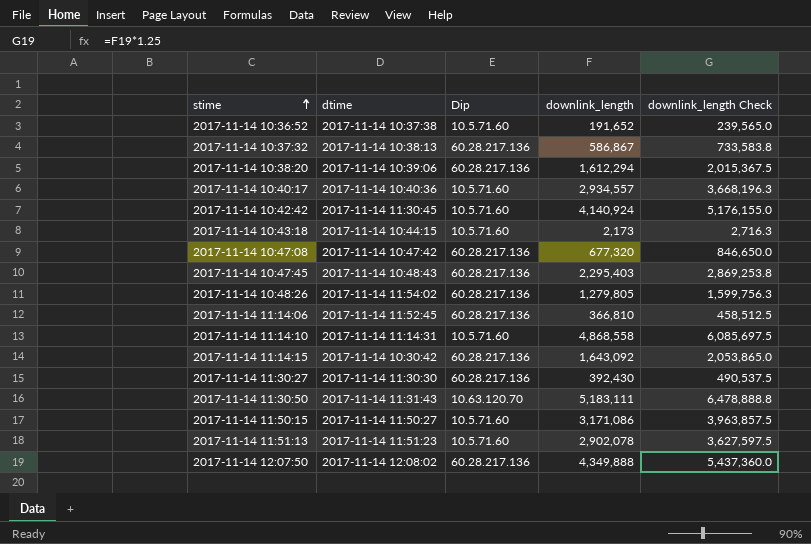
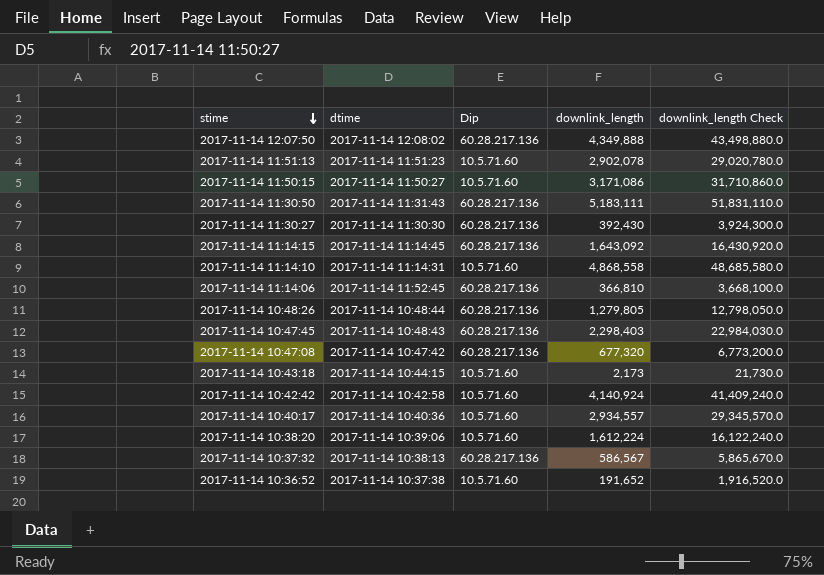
row order: stime ascending -> stime descending
column downlink_length Check | formula: [downlink_length] * 1.25 -> [downlink_length] * 10
2017-11-14 11:30:50 | Dip: 10.63.120.70 -> 60.28.217.136
2017-11-14 11:14:15 | dtime: 2017-11-14 10:30:42 -> 2017-11-14 11:14:45
2017-11-14 10:48:26 | dtime: 2017-11-14 11:54:02 -> 2017-11-14 10:48:44
2017-11-14 10:47:45 | downlink_length: 2,295,403 -> 2,298,403
2017-11-14 10:42:42 | dtime: 2017-11-14 11:30:45 -> 2017-11-14 10:42:58
2017-11-14 10:38:20 | Dip: 60.28.217.136 -> 10.5.71.60
2017-11-14 10:38:20 | downlink_length: 1,612,294 -> 1,612,224
2017-11-14 10:37:32 | downlink_length: 586,867 -> 586,567

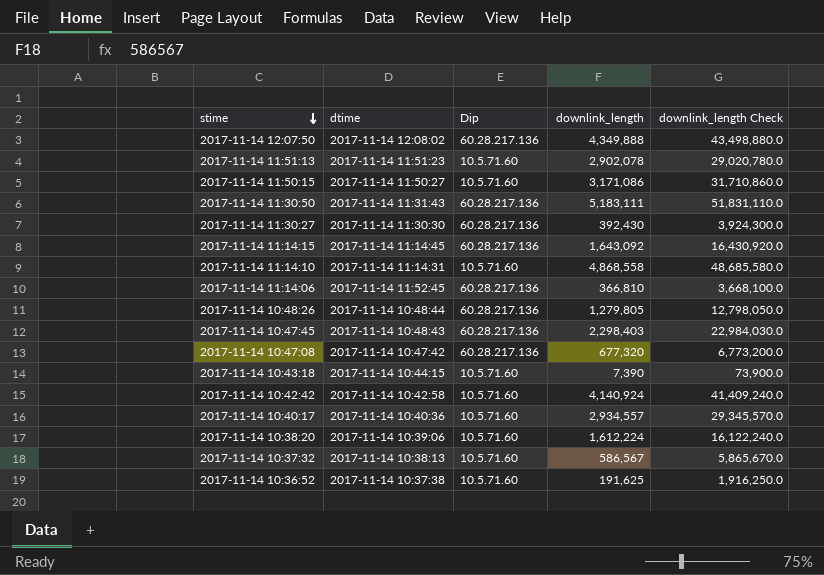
2017-11-14 10:43:18 | downlink_length: 2,173 -> 7,390
2017-11-14 10:43:18 | downlink_length Check: 21,730.0 -> 73,900.0
2017-11-14 10:37:32 | Dip: 60.28.217.136 -> 10.5.71.60
2017-11-14 10:36:52 | downlink_length: 191,652 -> 191,625
2017-11-14 10:36:52 | downlink_length Check: 1,916,520.0 -> 1,916,250.0

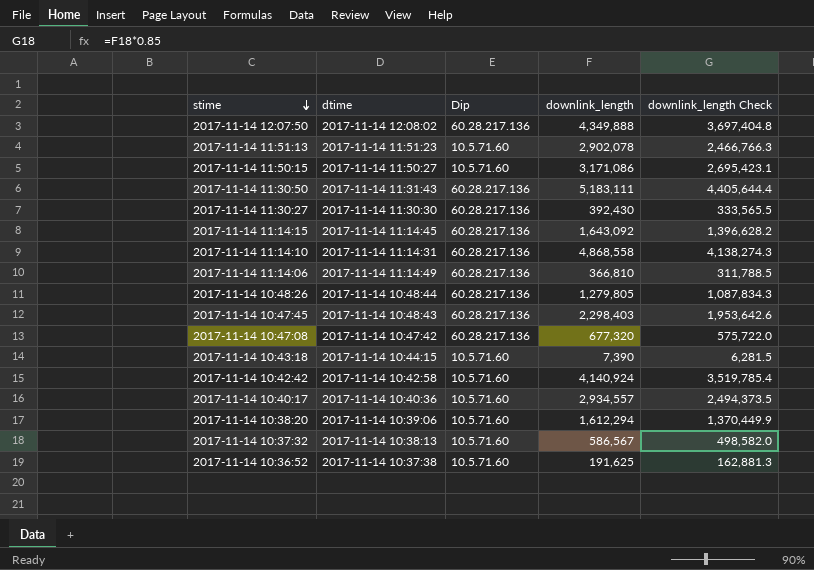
column downlink_length Check | formula: [downlink_length] * 10 -> [downlink_length] * 0.85
2017-11-14 11:14:10 | Dip: 10.5.71.60 -> 60.28.217.136
2017-11-14 11:14:06 | dtime: 2017-11-14 11:52:45 -> 2017-11-14 11:14:49
2017-11-14 10:38:20 | downlink_length: 1,612,224 -> 1,612,294

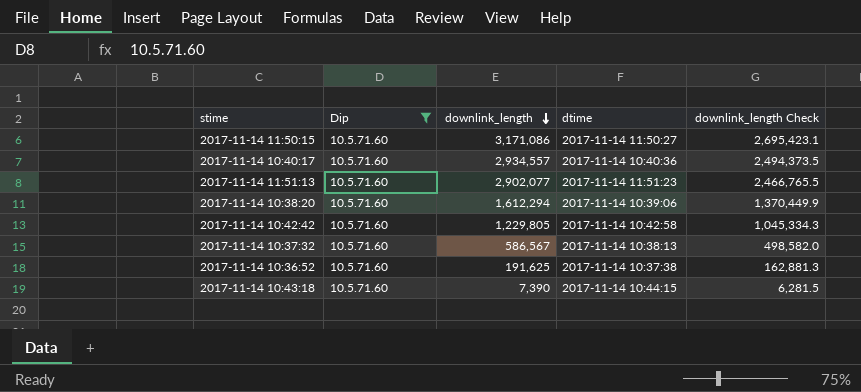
filter: none -> Dip = 10.5.71.60
row order: stime descending -> downlink_length descending
column dtime | position: 2 -> 4
2017-11-14 11:51:13 | downlink_length: 2,902,078 -> 2,902,077
2017-11-14 11:51:13 | downlink_length Check: 2,466,766.3 -> 2,466,765.5
2017-11-14 10:42:42 | downlink_length: 4,140,924 -> 1,229,805
2017-11-14 10:42:42 | downlink_length Check: 3,519,785.4 -> 1,045,334.3

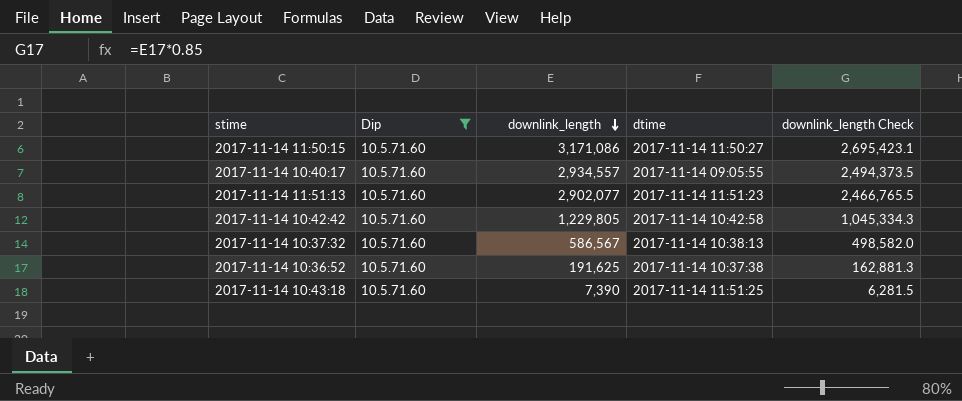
row 2017-11-14 10:38:20: 10.5.71.60 | 1,612,294 | 2017-11-14 10:39:06 | 1,370,449.9 -> none
2017-11-14 10:40:17 | dtime: 2017-11-14 10:40:36 -> 2017-11-14 09:05:55
2017-11-14 10:43:18 | dtime: 2017-11-14 10:44:15 -> 2017-11-14 11:51:25

